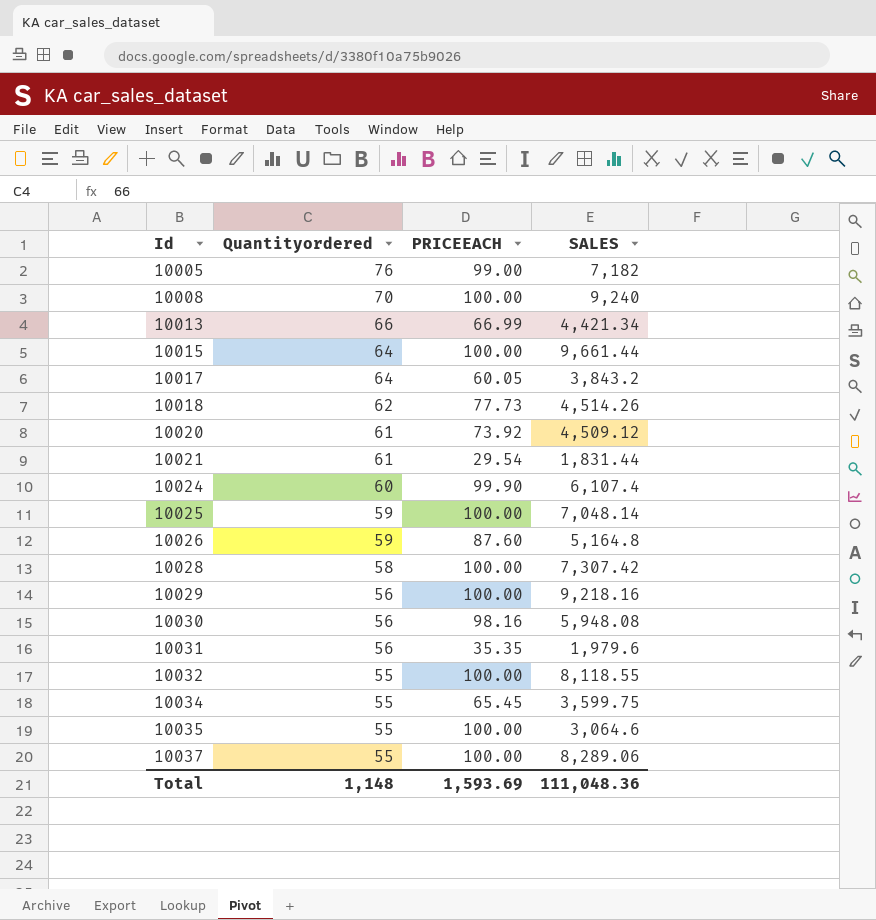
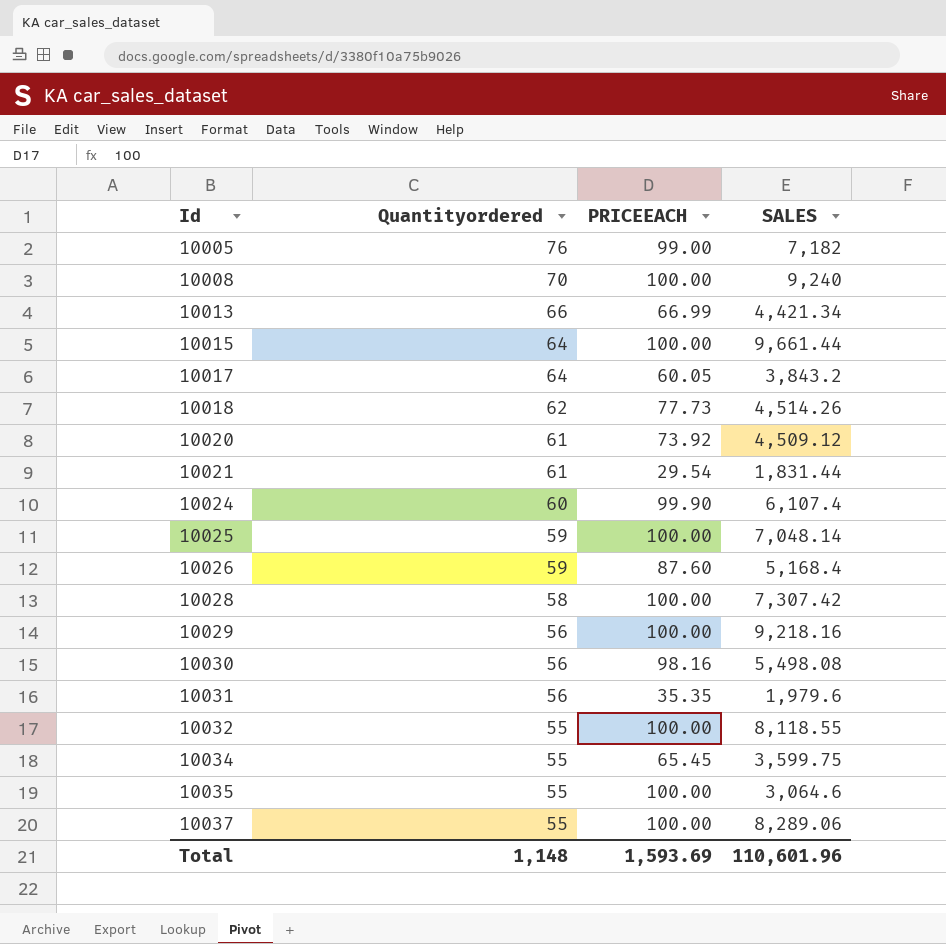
10026 | SALES: 5,164.8 -> 5,168.4
10030 | SALES: 5,948.08 -> 5,498.08
Total | SALES: 111,048.36 -> 110,601.96

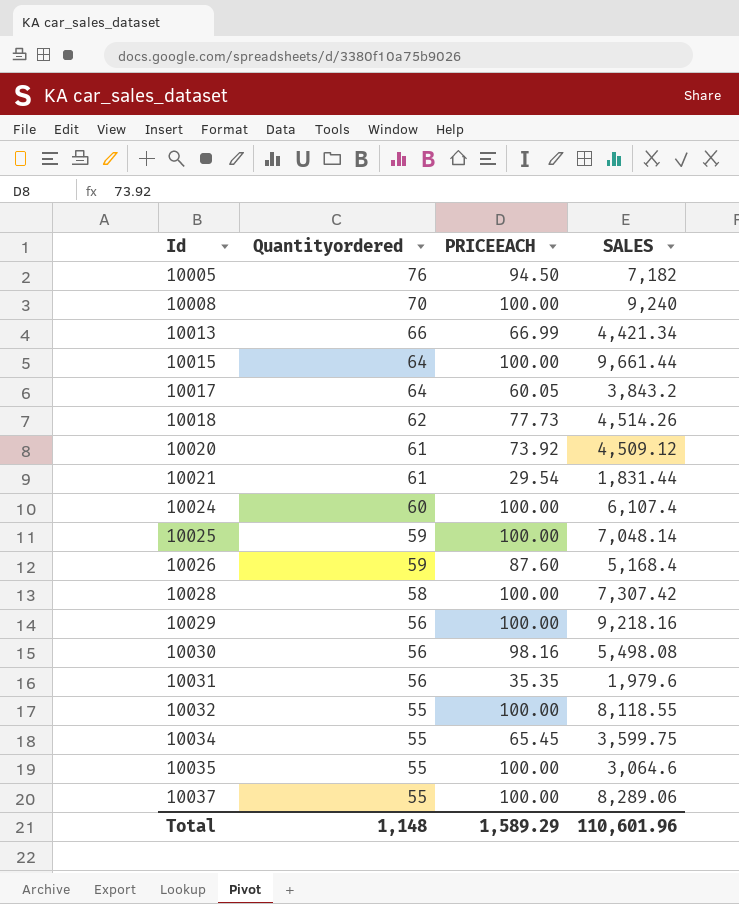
10005 | PRICEEACH: 99.00 -> 94.50
10024 | PRICEEACH: 99.90 -> 100.00
Total | PRICEEACH: 1,593.69 -> 1,589.29

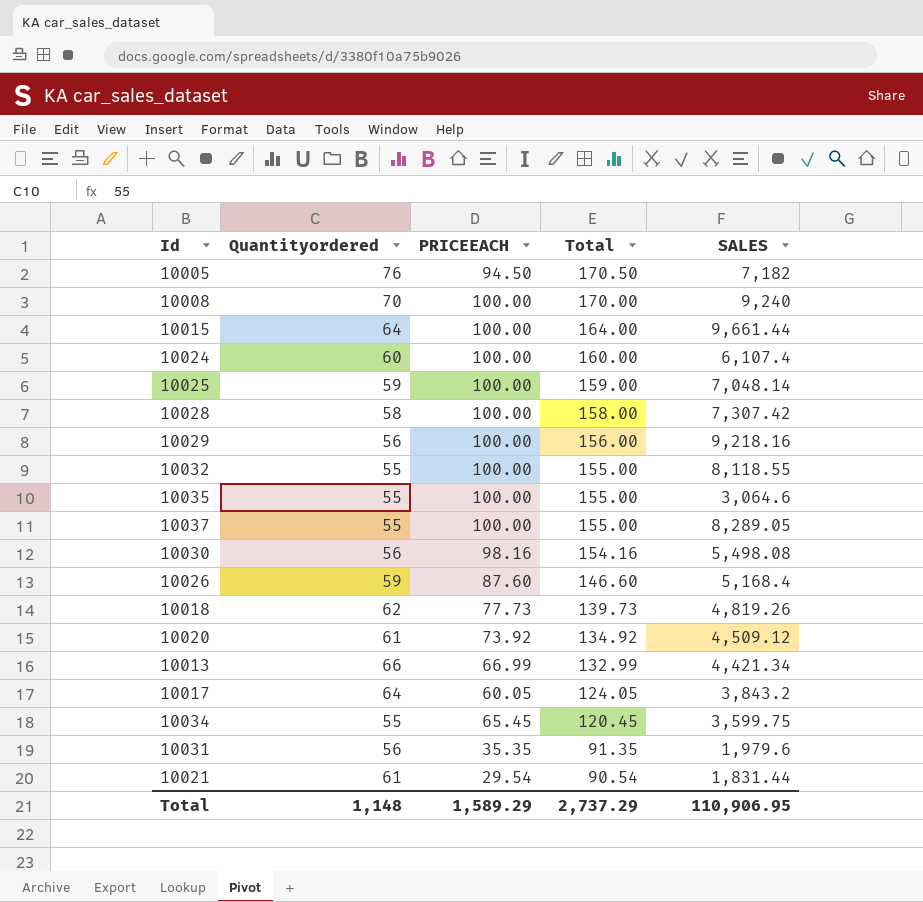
row order: Id ascending -> Total descending
column Total | formula: none -> [Quantityordered] + [PRICEEACH]
10037 | SALES: 8,289.06 -> 8,289.05
10018 | SALES: 4,514.26 -> 4,819.26
Total | SALES: 110,601.96 -> 110,906.95

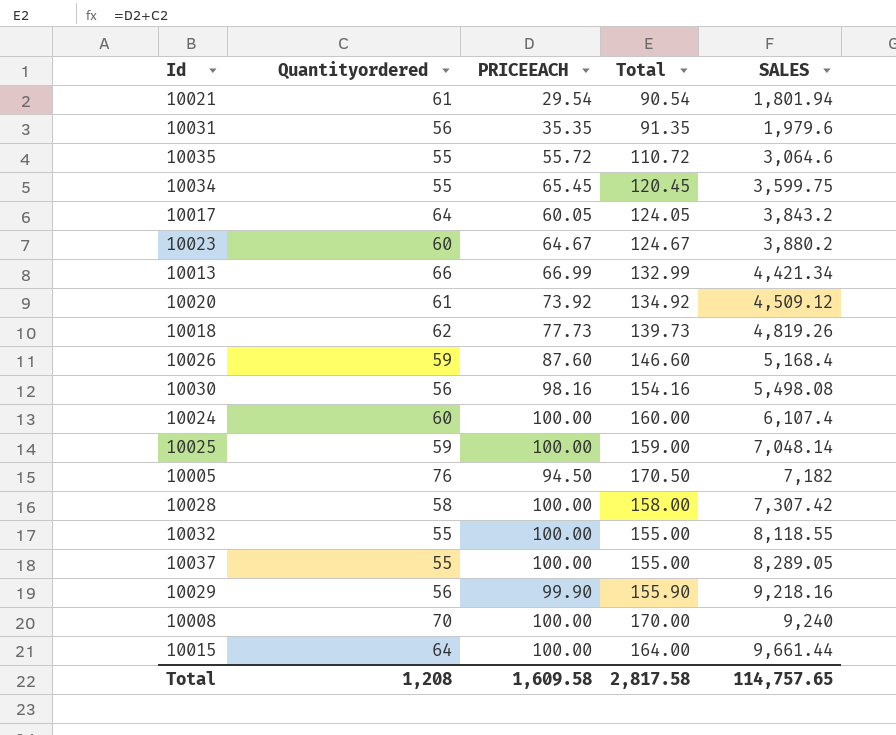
row order: Total descending -> SALES ascending
10021 | SALES: 1,831.44 -> 1,801.94
10035 | PRICEEACH: 100.00 -> 55.72
10035 | Total: 155.00 -> 110.72
row 10023: none -> 60 | 64.67 | 124.67 | 3,880.2
10029 | PRICEEACH: 100.00 -> 99.90
10029 | Total: 156.00 -> 155.90
Total | Quantityordered: 1,148 -> 1,208
Total | PRICEEACH: 1,589.29 -> 1,609.58
Total | Total: 2,737.29 -> 2,817.58
Total | SALES: 110,906.95 -> 114,757.65

